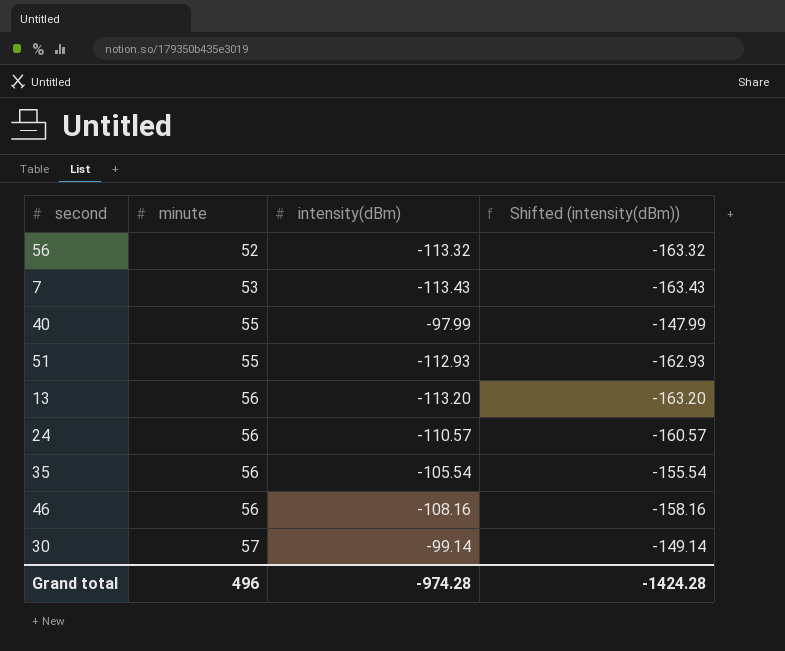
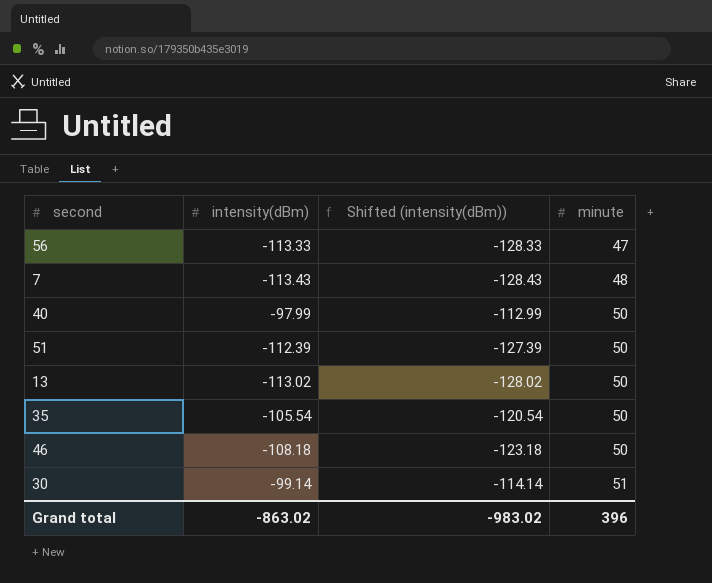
column Shifted (intensity(dBm)) | formula: [intensity(dBm)] - 50 -> [intensity(dBm)] - 15
column minute | position: 2 -> 4
row 24: 56 | -110.57 | -160.57 -> none
56 | intensity(dBm): -113.32 -> -113.33
56 | minute: 52 -> 47
7 | minute: 53 -> 48
40 | minute: 55 -> 50
51 | intensity(dBm): -112.93 -> -112.39
51 | minute: 55 -> 50
13 | intensity(dBm): -113.20 -> -113.02
13 | minute: 56 -> 50
35 | minute: 56 -> 50
46 | intensity(dBm): -108.16 -> -108.18
46 | minute: 56 -> 50
30 | minute: 57 -> 51
Grand total | intensity(dBm): -974.28 -> -863.02
Grand total | Shifted (intensity(dBm)): -1424.28 -> -983.02
Grand total | minute: 496 -> 396

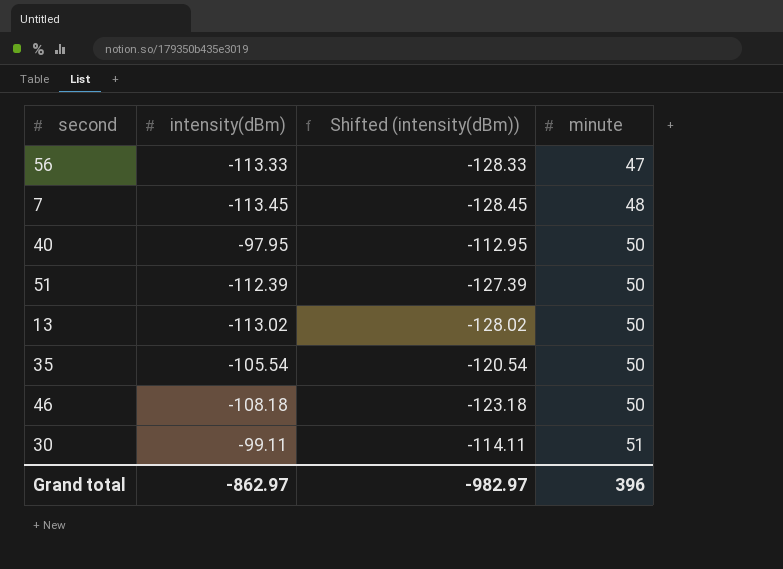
7 | intensity(dBm): -113.43 -> -113.45
7 | Shifted (intensity(dBm)): -128.43 -> -128.45
40 | intensity(dBm): -97.99 -> -97.95
40 | Shifted (intensity(dBm)): -112.99 -> -112.95
30 | intensity(dBm): -99.14 -> -99.11
30 | Shifted (intensity(dBm)): -114.14 -> -114.11
Grand total | intensity(dBm): -863.02 -> -862.97
Grand total | Shifted (intensity(dBm)): -983.02 -> -982.97

